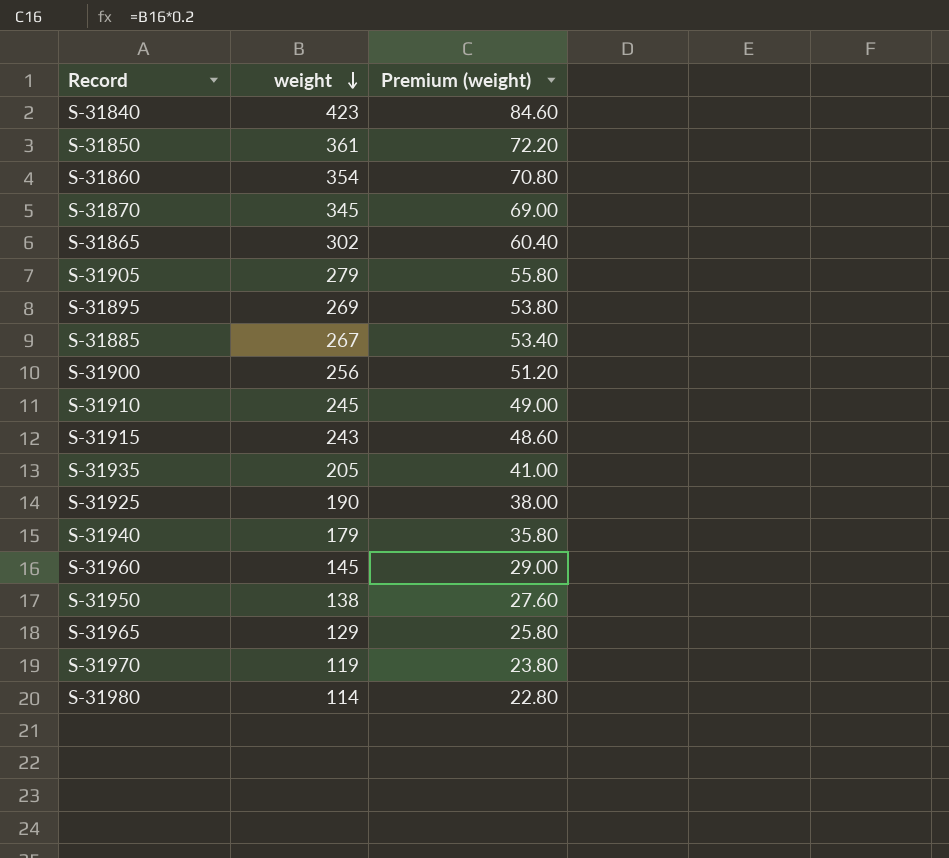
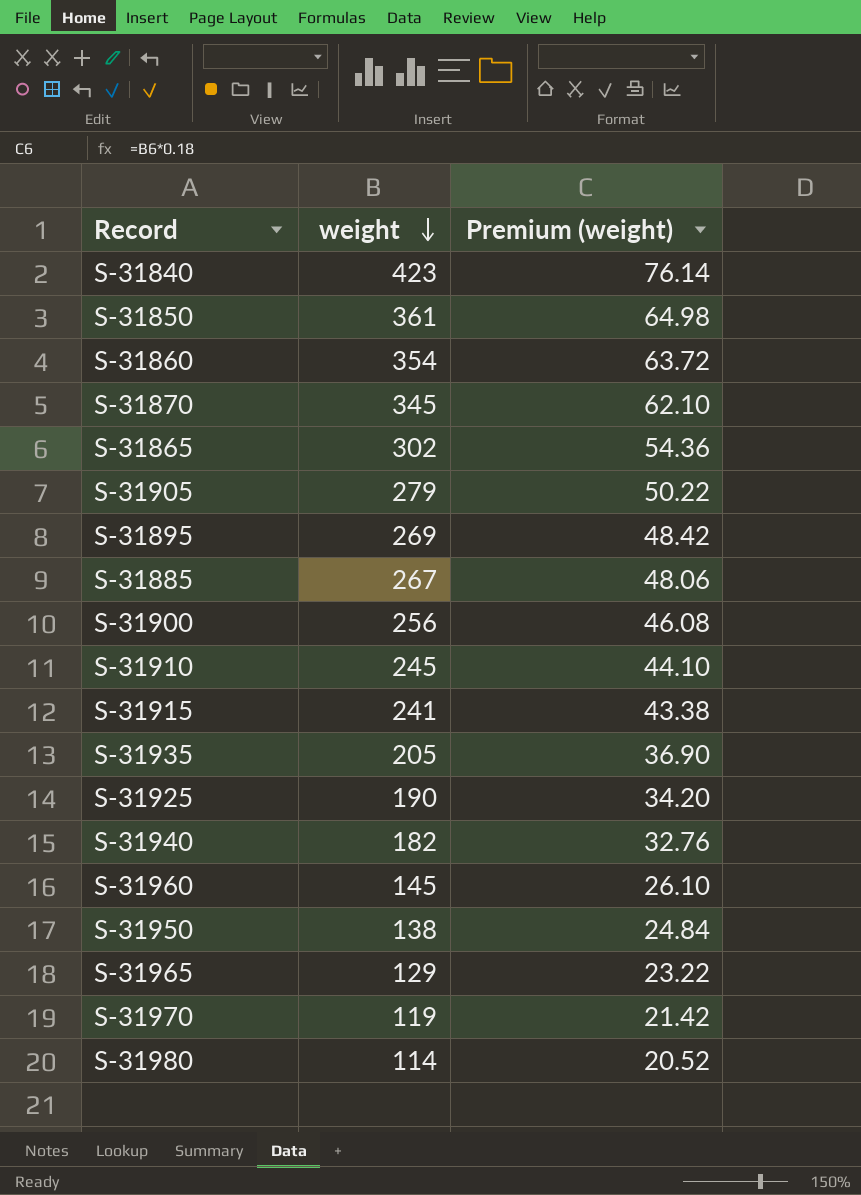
column Premium (weight) | formula: [weight] * 0.2 -> [weight] * 0.18
S-31915 | weight: 243 -> 241
S-31940 | weight: 179 -> 182

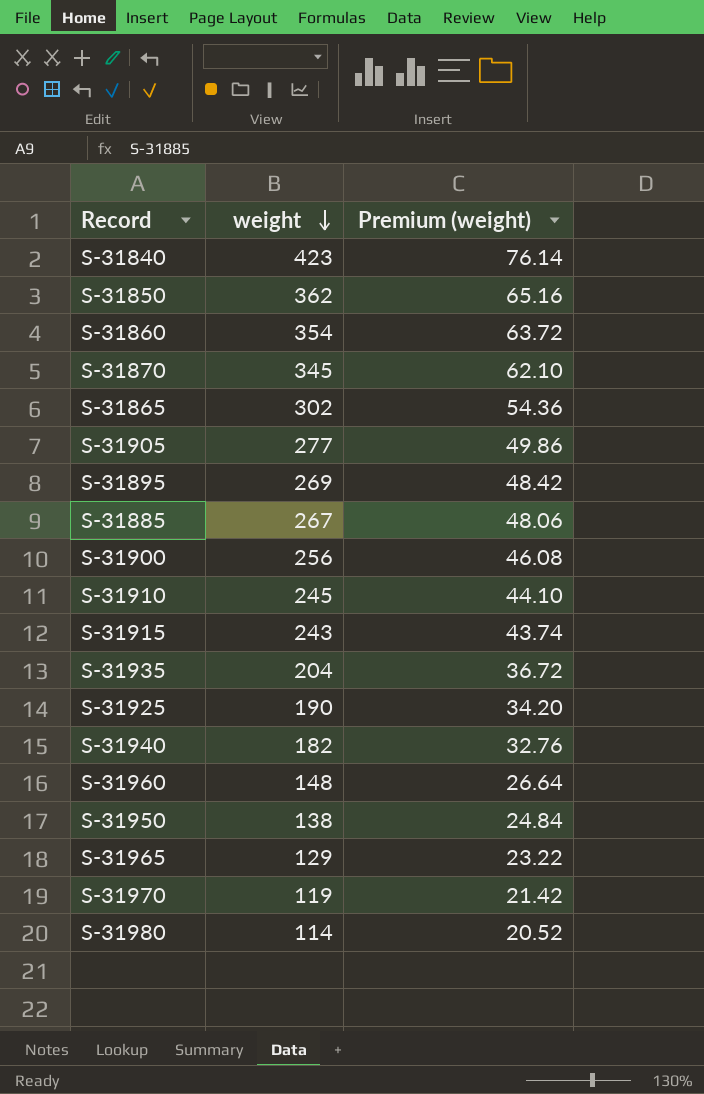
S-31850 | weight: 361 -> 362
S-31850 | Premium (weight): 64.98 -> 65.16
S-31905 | weight: 279 -> 277
S-31905 | Premium (weight): 50.22 -> 49.86
S-31915 | weight: 241 -> 243
S-31915 | Premium (weight): 43.38 -> 43.74
S-31935 | weight: 205 -> 204
S-31935 | Premium (weight): 36.90 -> 36.72
S-31960 | weight: 145 -> 148
S-31960 | Premium (weight): 26.10 -> 26.64

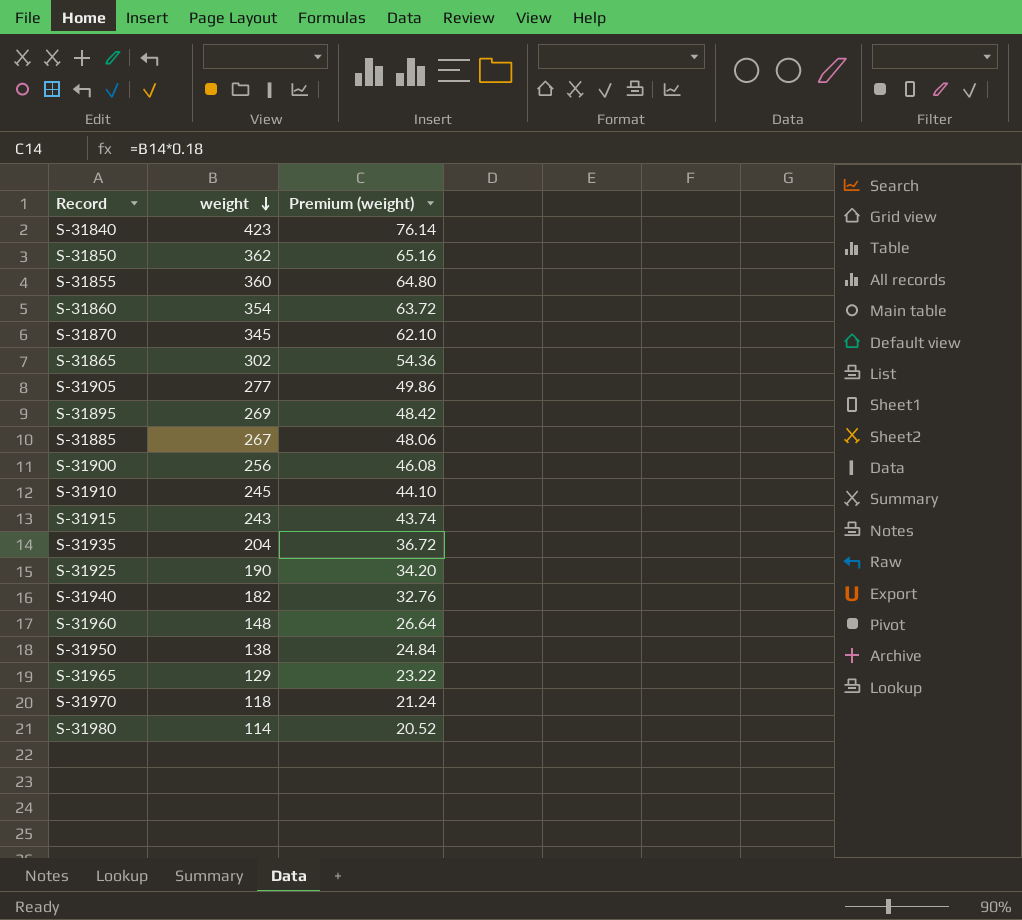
row S-31855: none -> 360 | 64.80
S-31970 | weight: 119 -> 118
S-31970 | Premium (weight): 21.42 -> 21.24

